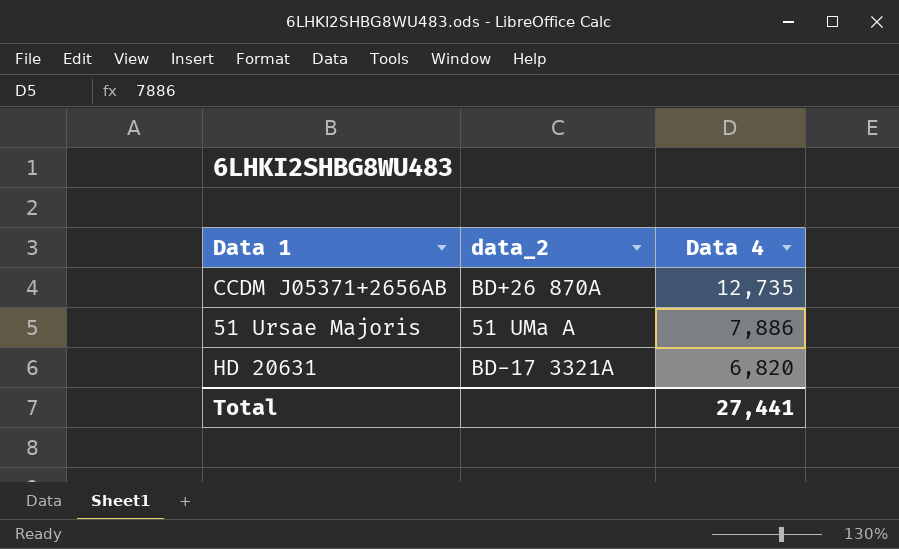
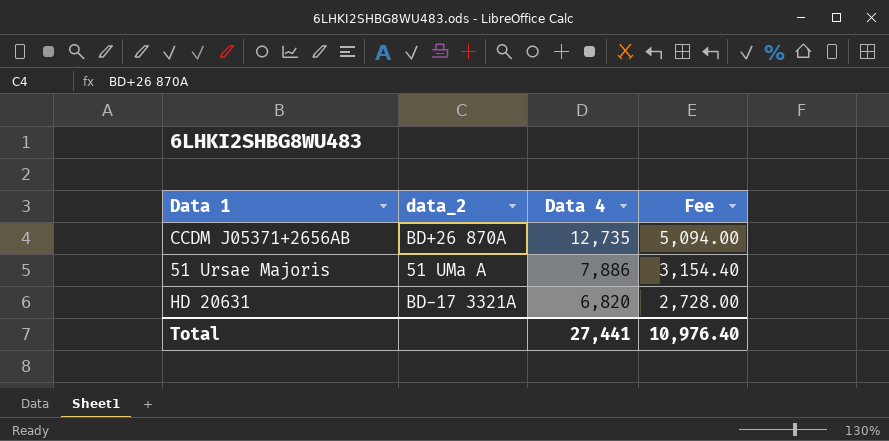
column Fee | formula: none -> [Data 4] * 0.4

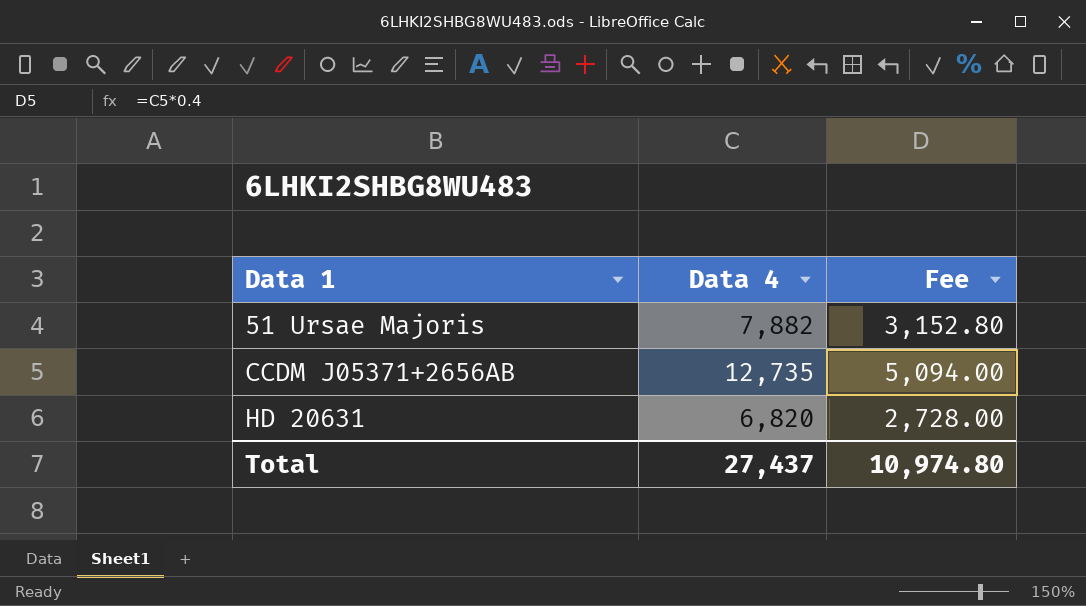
row order: Data 4 descending -> Data 1 ascending
column data_2 | position: 2 -> none
51 Ursae Majoris | Data 4: 7,886 -> 7,882
51 Ursae Majoris | Fee: 3,154.40 -> 3,152.80
Total | Data 4: 27,441 -> 27,437
Total | Fee: 10,976.40 -> 10,974.80

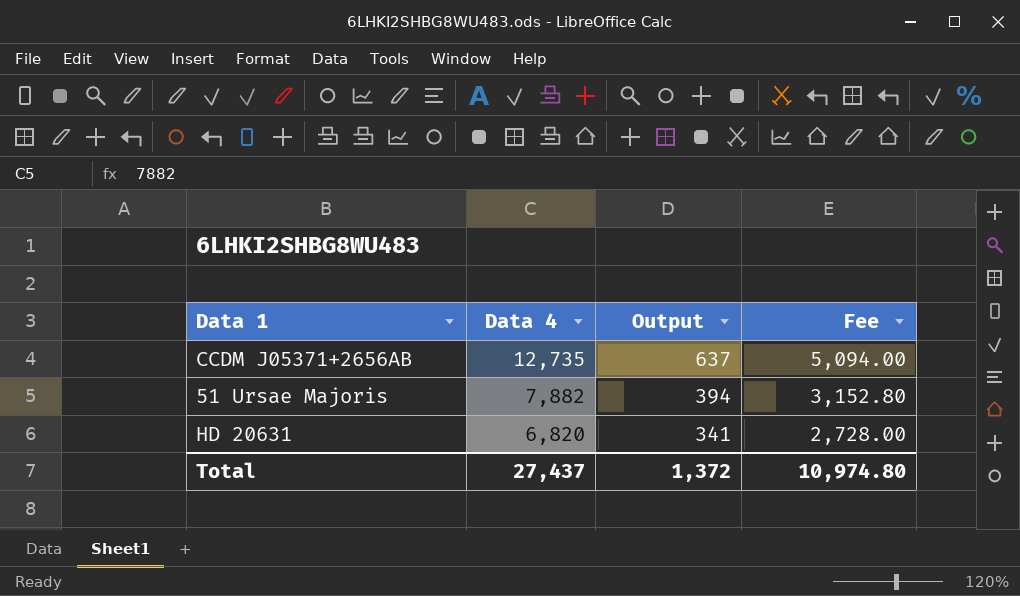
row order: Data 1 ascending -> Data 4 descending
column Output | formula: none -> [Data 4] * 0.05

